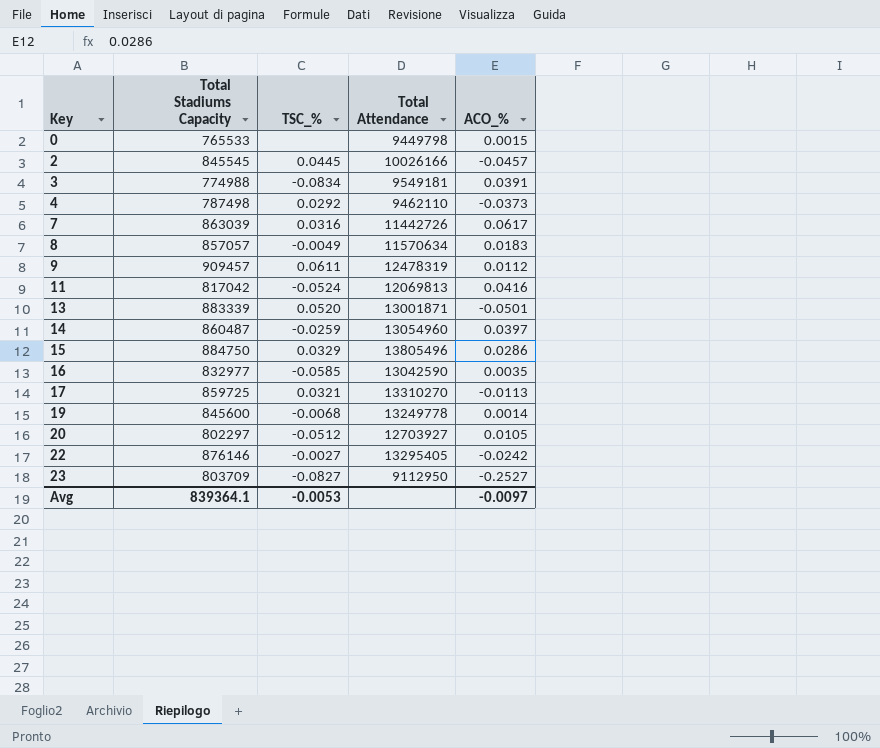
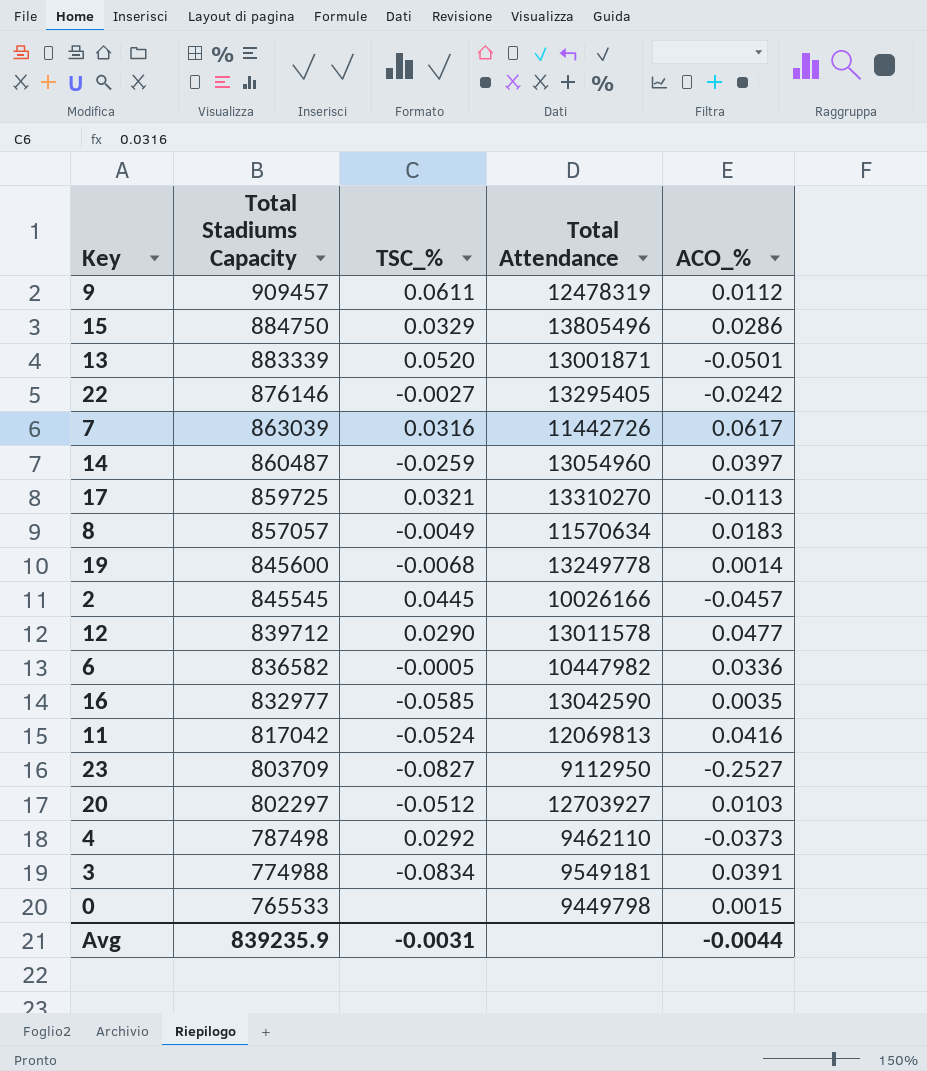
row order: Key ascending -> Total Stadiums Capacity descending
row 12: none -> 839712 | 0.0290 | 13011578 | 0.0477
row 6: none -> 836582 | -0.0005 | 10447982 | 0.0336
20 | ACO_%: 0.0105 -> 0.0103
Avg | Total Stadiums Capacity: 839364.1 -> 839235.9
Avg | TSC_%: -0.0053 -> -0.0031
Avg | ACO_%: -0.0097 -> -0.0044

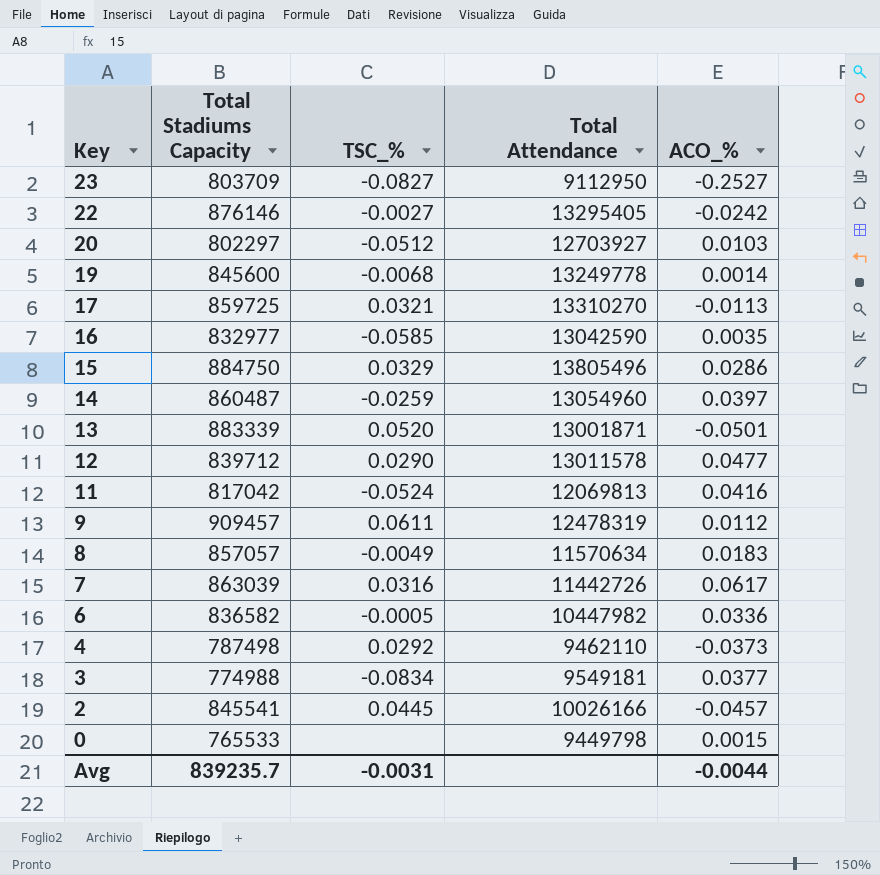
row order: Total Stadiums Capacity descending -> Key descending
3 | ACO_%: 0.0391 -> 0.0377
2 | Total Stadiums Capacity: 845545 -> 845541
Avg | Total Stadiums Capacity: 839235.9 -> 839235.7

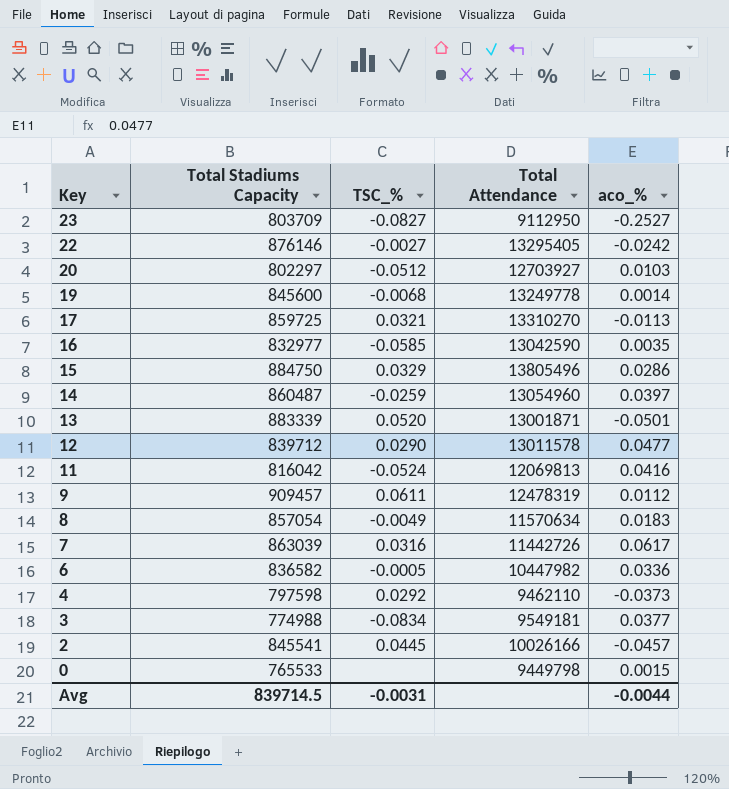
column name: ACO_% -> aco_%
11 | Total Stadiums Capacity: 817042 -> 816042
8 | Total Stadiums Capacity: 857057 -> 857054
4 | Total Stadiums Capacity: 787498 -> 797598
Avg | Total Stadiums Capacity: 839235.7 -> 839714.5

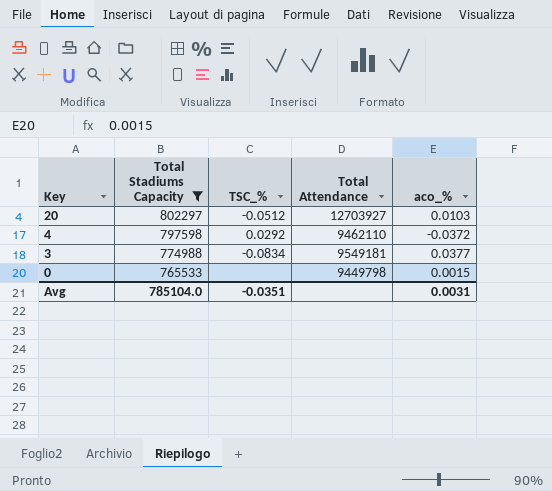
filter: none -> Total Stadiums Capacity <= 802297
4 | aco_%: -0.0373 -> -0.0372
Avg | Total Stadiums Capacity: 839714.5 -> 785104.0
Avg | TSC_%: -0.0031 -> -0.0351
Avg | aco_%: -0.0044 -> 0.0031

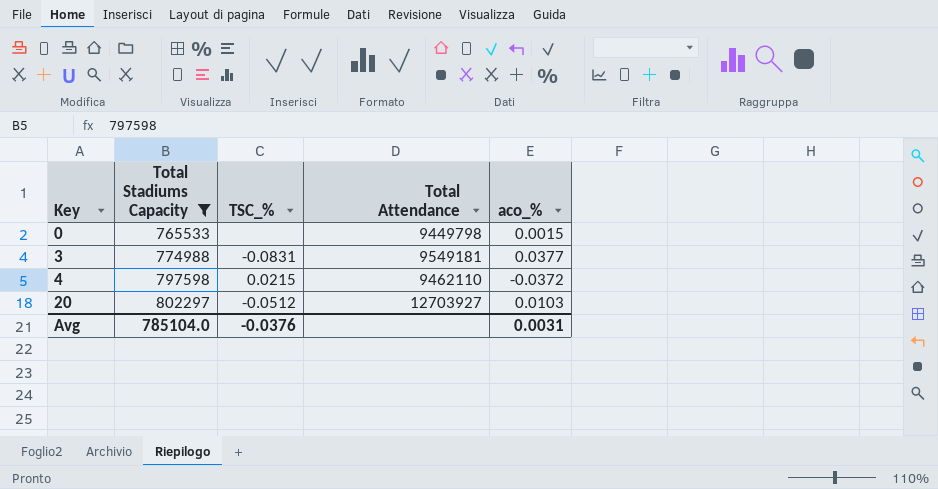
row order: Key descending -> Key ascending
3 | TSC_%: -0.0834 -> -0.0831
4 | TSC_%: 0.0292 -> 0.0215
Avg | TSC_%: -0.0351 -> -0.0376

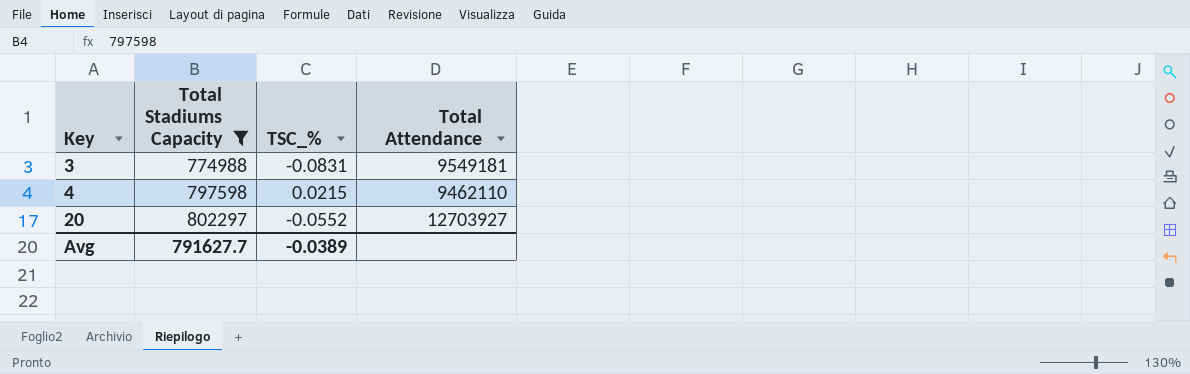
column aco_% | position: 5 -> none
row 0: 765533 | none | 9449798 | 0.0015 -> none
20 | TSC_%: -0.0512 -> -0.0552
Avg | Total Stadiums Capacity: 785104.0 -> 791627.7
Avg | TSC_%: -0.0376 -> -0.0389

